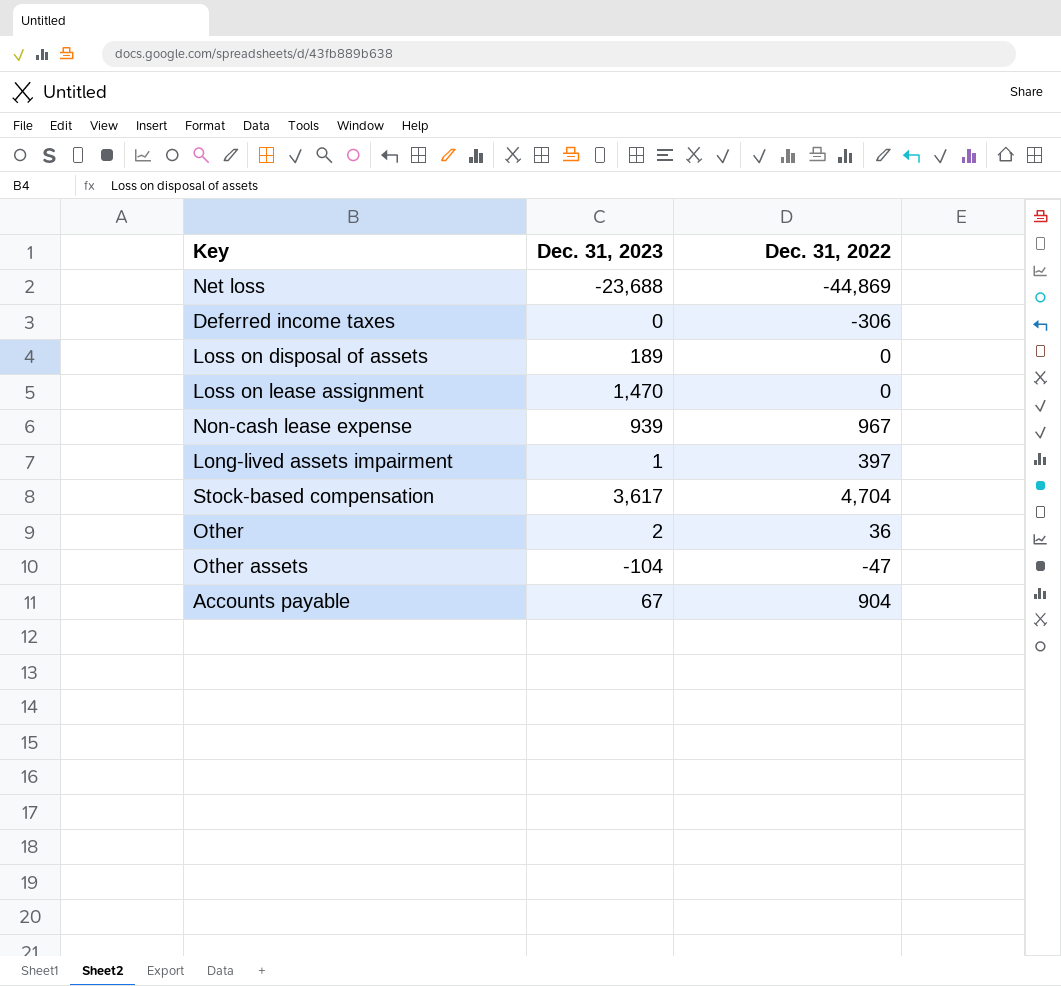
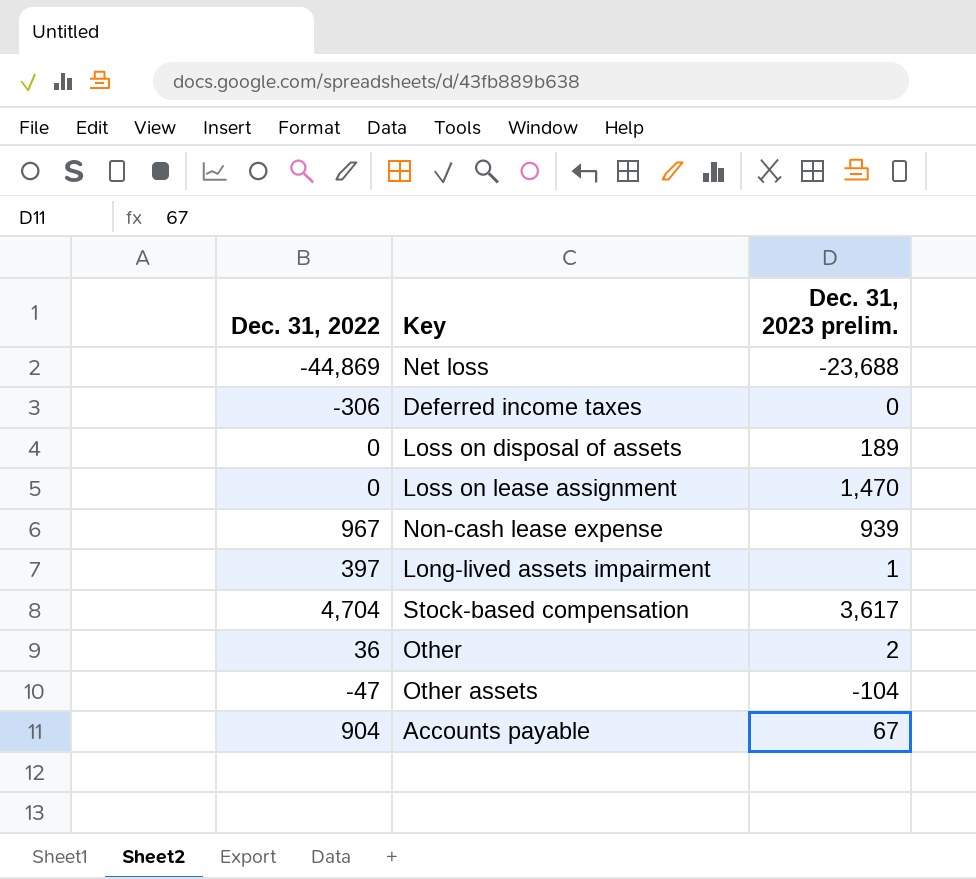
column Dec. 31, 2022 | position: 3 -> 1
column name: Dec. 31, 2023 -> Dec. 31, 2023 prelim.

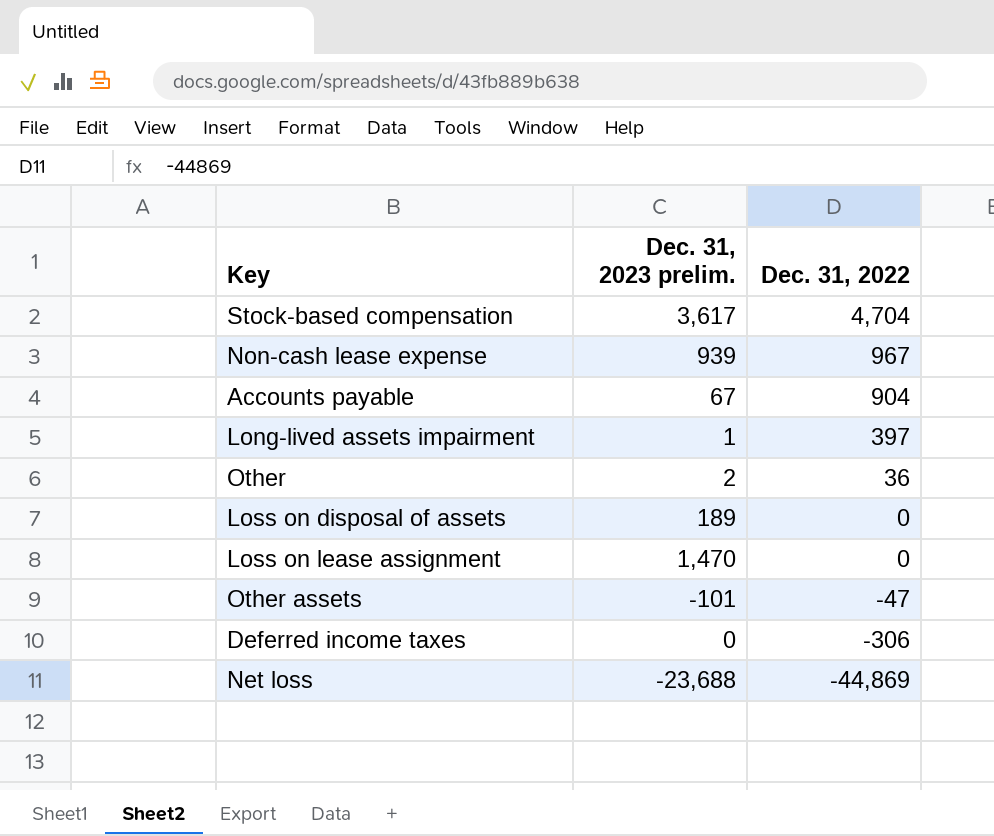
row order: none -> Dec. 31, 2022 descending
column Dec. 31, 2022 | position: 1 -> 3
Other assets | Dec. 31, 2023 prelim.: -104 -> -101

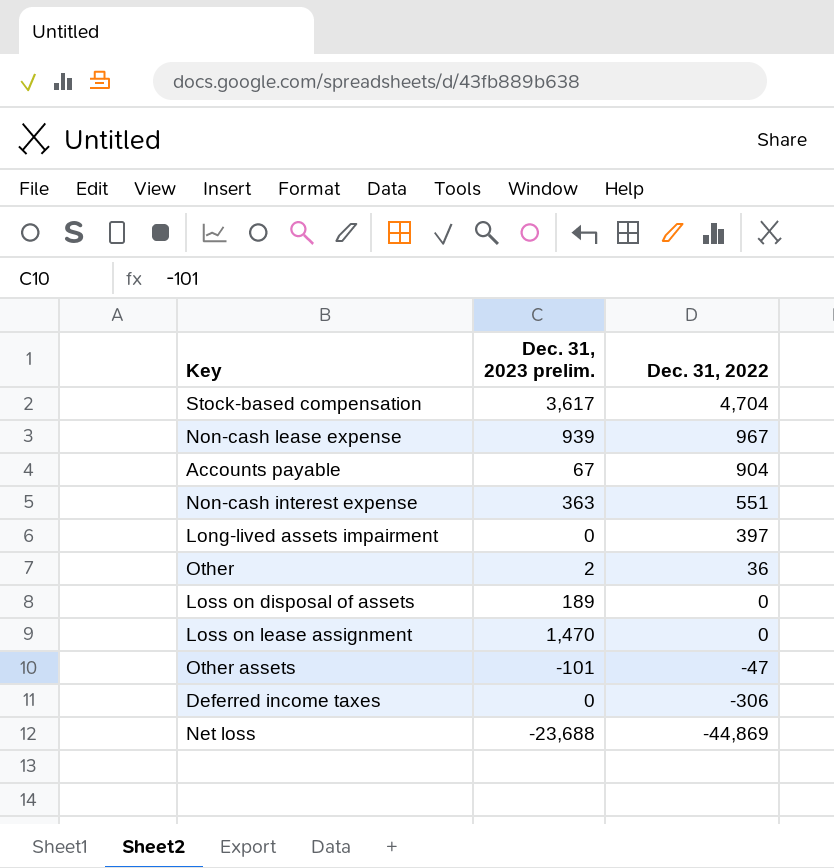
row Non-cash interest expense: none -> 363 | 551
Long-lived assets impairment | Dec. 31, 2023 prelim.: 1 -> 0

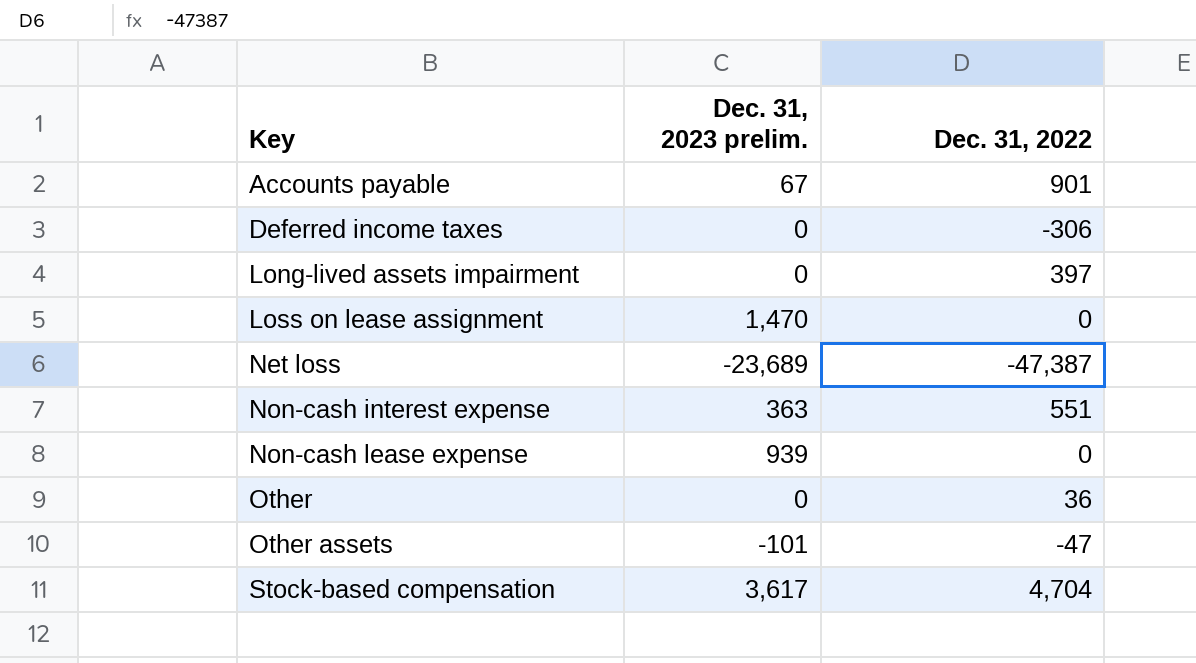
row order: Dec. 31, 2022 descending -> Key ascending
row Loss on disposal of assets: 189 | 0 -> none
Accounts payable | Dec. 31, 2022: 904 -> 901
Net loss | Dec. 31, 2023 prelim.: -23,688 -> -23,689
Net loss | Dec. 31, 2022: -44,869 -> -47,387
Non-cash lease expense | Dec. 31, 2022: 967 -> 0
Other | Dec. 31, 2023 prelim.: 2 -> 0

